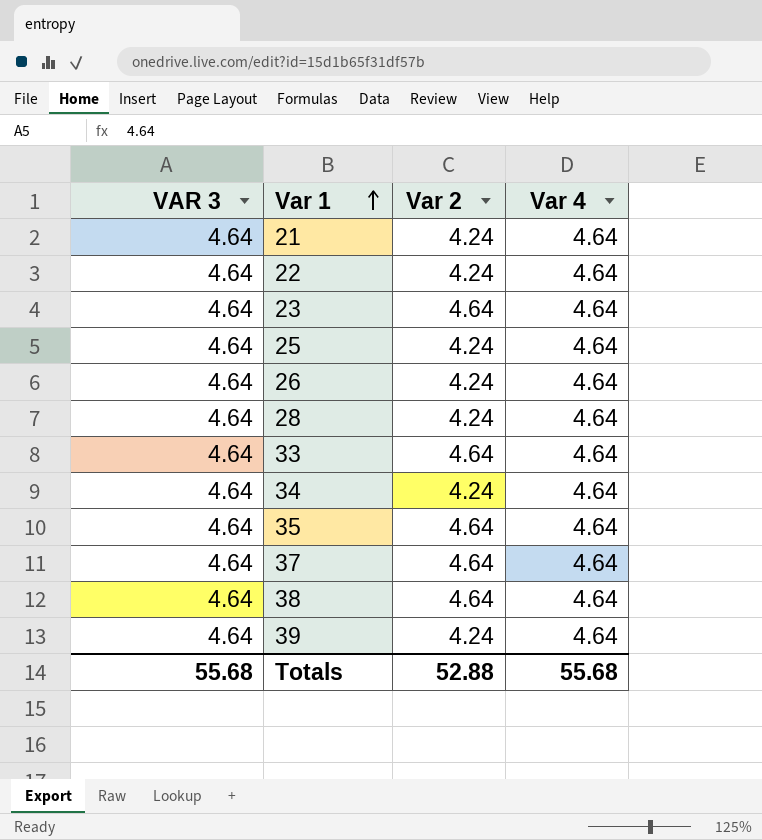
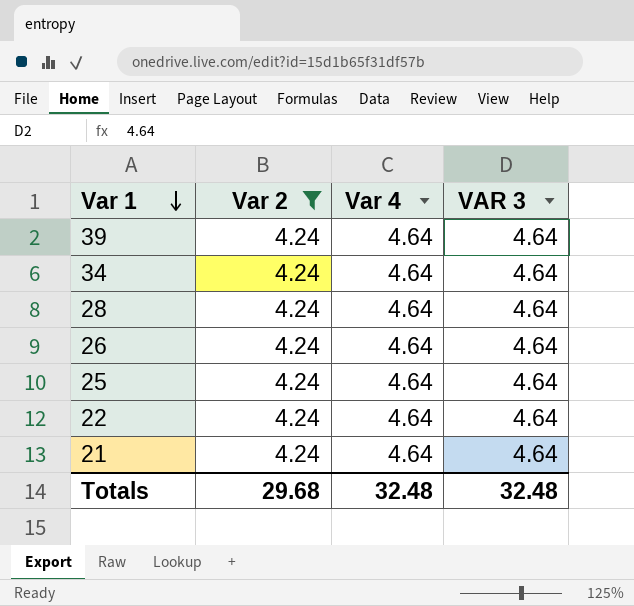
filter: none -> Var 2 = 4.24
row order: Var 1 ascending -> Var 1 descending
column VAR 3 | position: 1 -> 4
Totals | Var 2: 52.88 -> 29.68
Totals | Var 4: 55.68 -> 32.48
Totals | VAR 3: 55.68 -> 32.48

